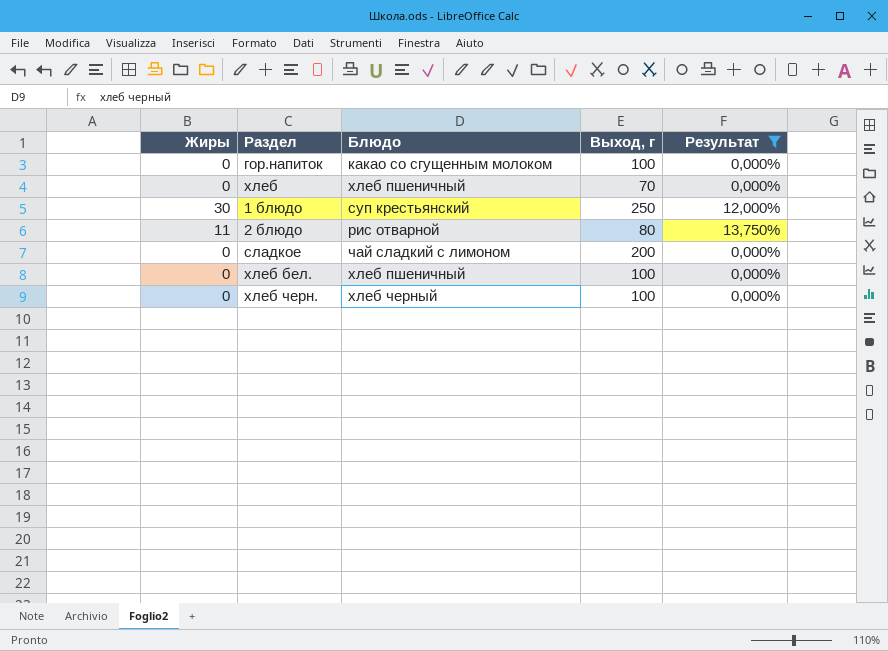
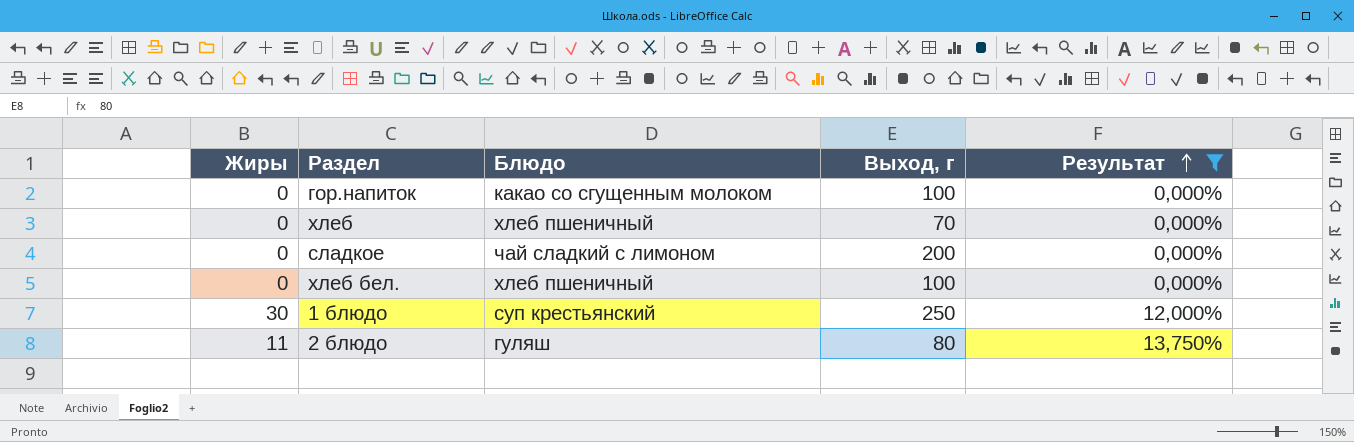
row order: none -> Результат ascending
row хлеб черн.: 0 | хлеб черный | 100 | 0,000% -> none
2 блюдо | Блюдо: рис отварной -> гуляш

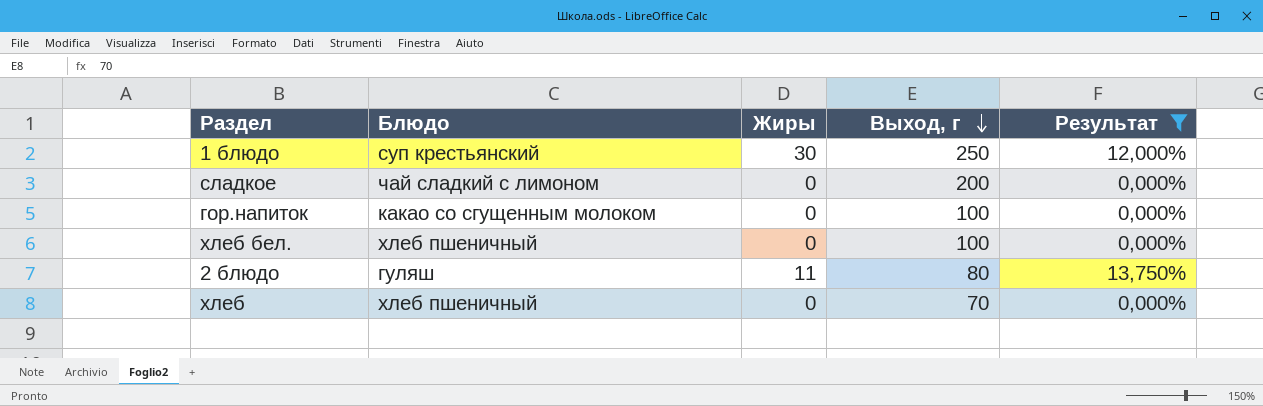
row order: Результат ascending -> Выход, г descending
column Жиры | position: 1 -> 3

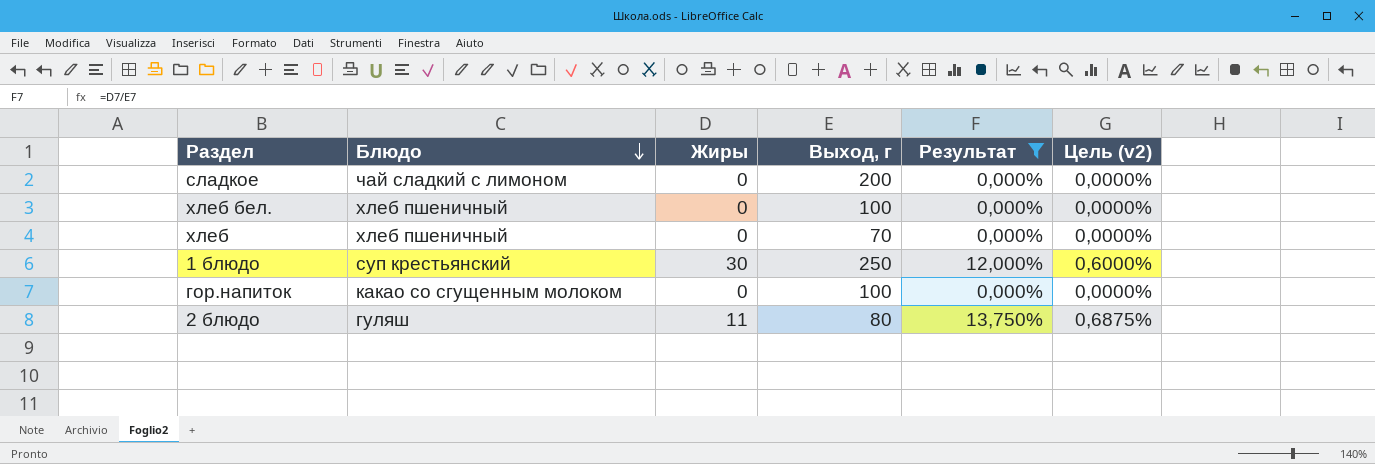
row order: Выход, г descending -> Блюдо descending
column Цель (v2) | formula: none -> [Результат] * 0,05

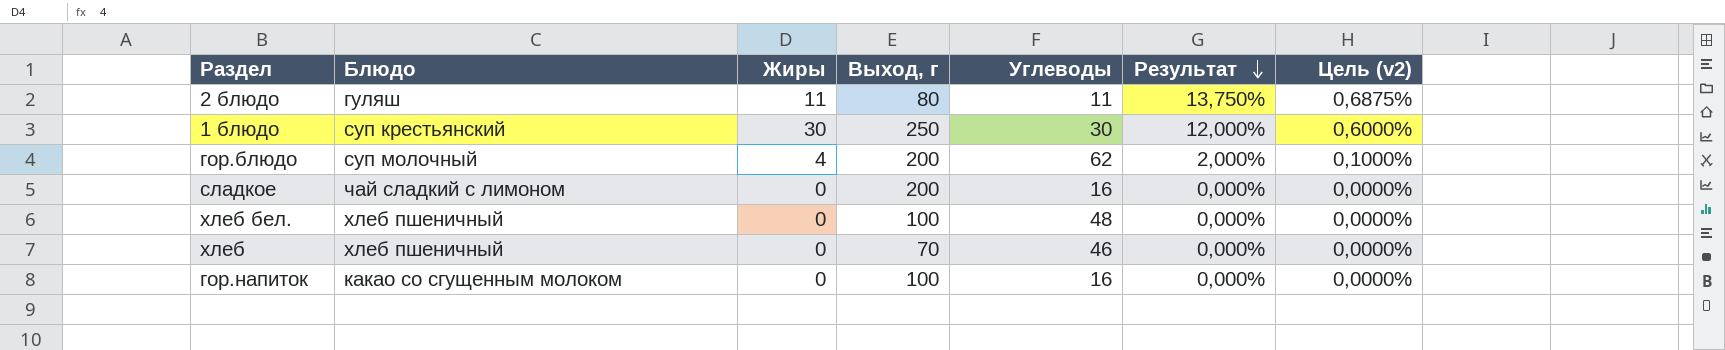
filter: Результат != 2,000% -> none
row order: Блюдо descending -> Результат descending
column Углеводы | position: none -> 5

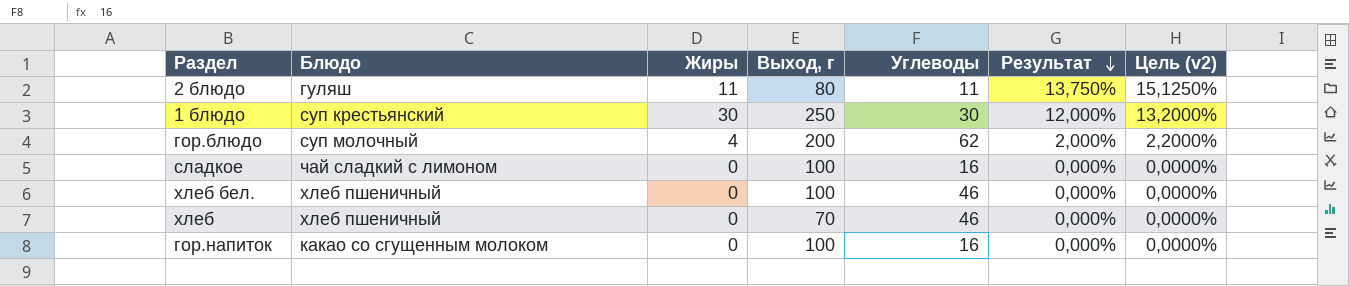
column Цель (v2) | formula: [Результат] * 0,05 -> [Результат] * 1,1
сладкое | Выход, г: 200 -> 100
хлеб бел. | Углеводы: 48 -> 46

